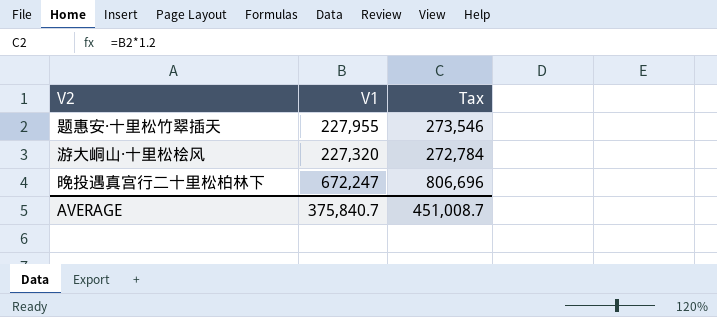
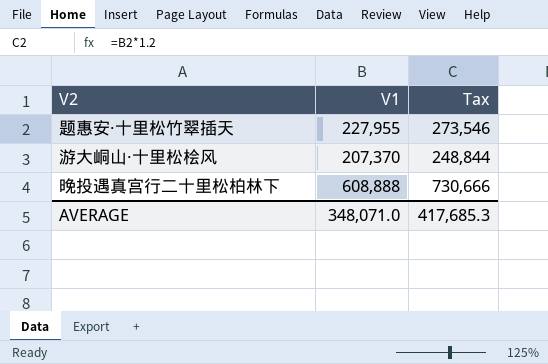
游大峒山·十里松桧风 | V1: 227,320 -> 207,370
游大峒山·十里松桧风 | Tax: 272,784 -> 248,844
晚投遇真宫行二十里松柏林下 | V1: 672,247 -> 608,888
晚投遇真宫行二十里松柏林下 | Tax: 806,696 -> 730,666
AVERAGE | V1: 375,840.7 -> 348,071.0
AVERAGE | Tax: 451,008.7 -> 417,685.3

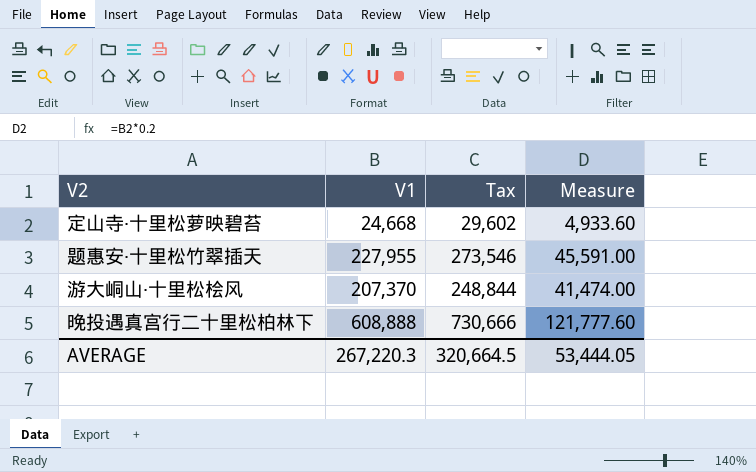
column Measure | formula: none -> [V1] * 0.2
row 定山寺·十里松萝映碧苔: none -> 24,668 | 29,602 | 4,933.60
AVERAGE | V1: 348,071.0 -> 267,220.3
AVERAGE | Tax: 417,685.3 -> 320,664.5

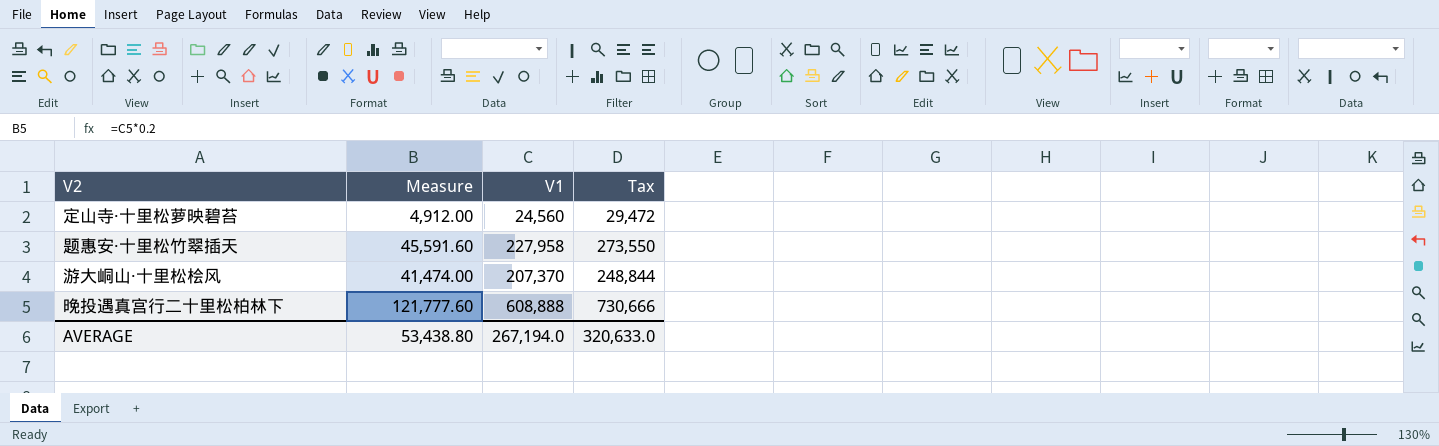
column Measure | position: 4 -> 2
定山寺·十里松萝映碧苔 | Measure: 4,933.60 -> 4,912.00
定山寺·十里松萝映碧苔 | V1: 24,668 -> 24,560
定山寺·十里松萝映碧苔 | Tax: 29,602 -> 29,472
题惠安·十里松竹翠插天 | Measure: 45,591.00 -> 45,591.60
题惠安·十里松竹翠插天 | V1: 227,955 -> 227,958
题惠安·十里松竹翠插天 | Tax: 273,546 -> 273,550
AVERAGE | Measure: 53,444.05 -> 53,438.80
AVERAGE | V1: 267,220.3 -> 267,194.0
AVERAGE | Tax: 320,664.5 -> 320,633.0

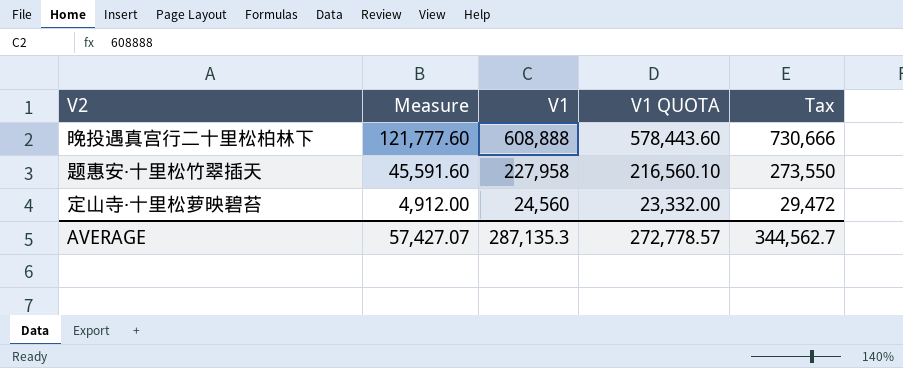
row order: none -> Measure descending
column V1 QUOTA | formula: none -> [V1] * 0.95
row 游大峒山·十里松桧风: 41,474.00 | 207,370 | 248,844 -> none
AVERAGE | Measure: 53,438.80 -> 57,427.07
AVERAGE | V1: 267,194.0 -> 287,135.3
AVERAGE | Tax: 320,633.0 -> 344,562.7

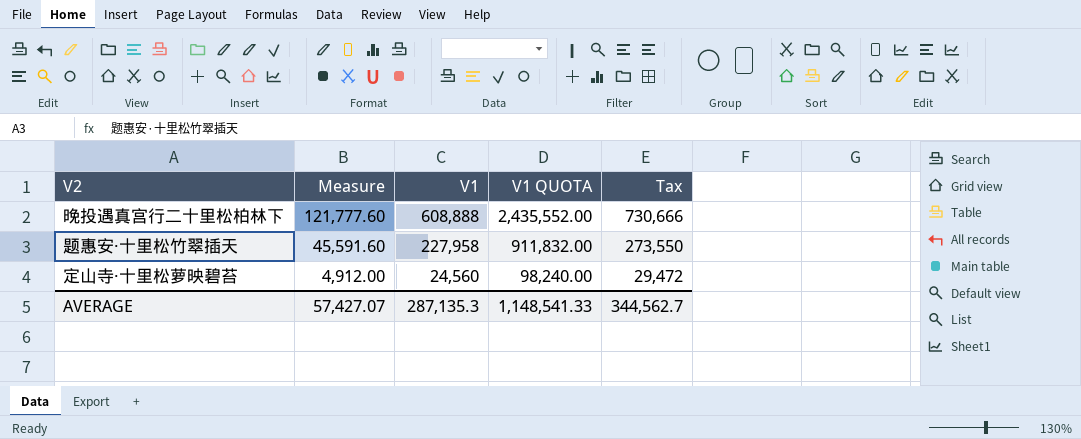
column V1 QUOTA | formula: [V1] * 0.95 -> [V1] * 4
AVERAGE | V1 QUOTA: 272,778.57 -> 1,148,541.33

